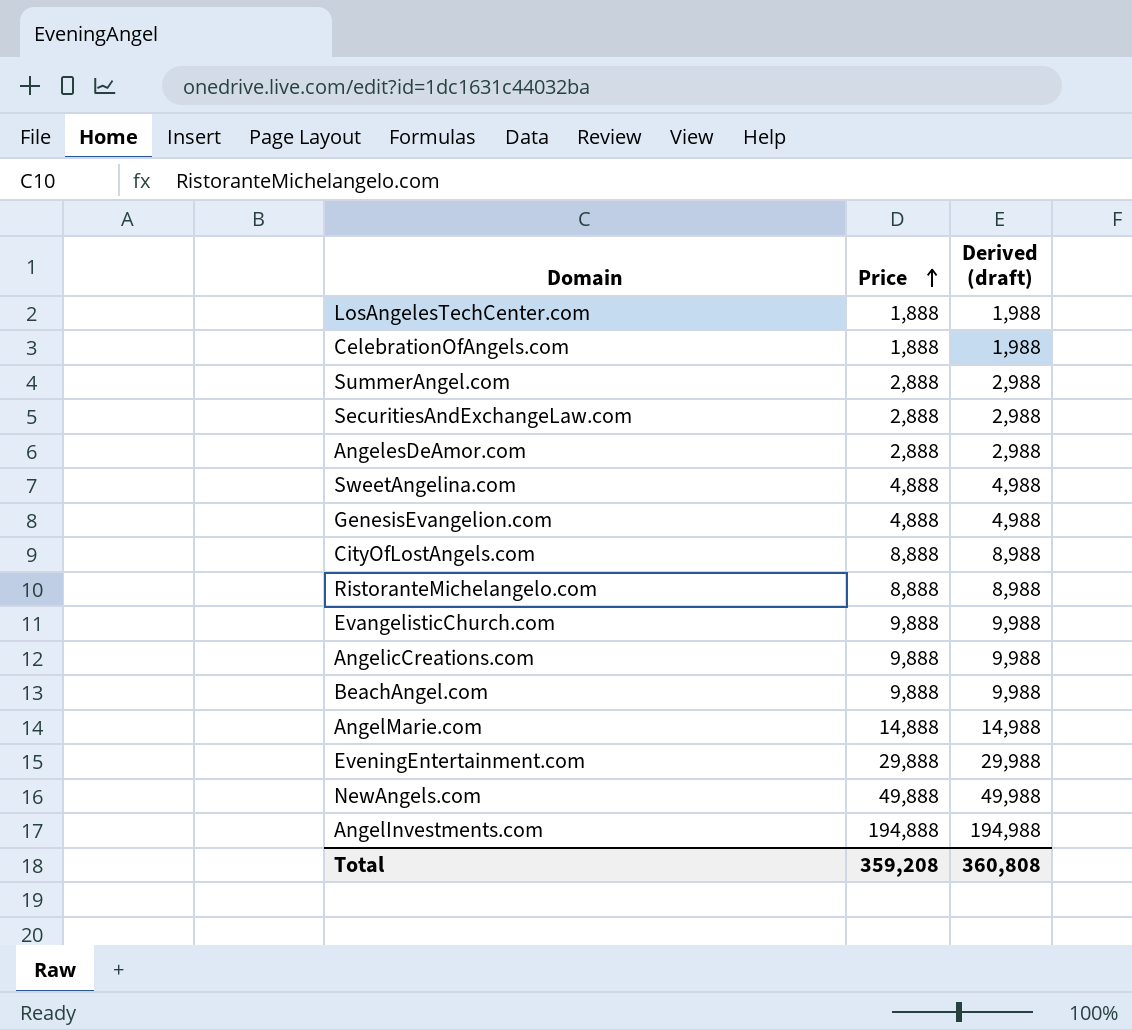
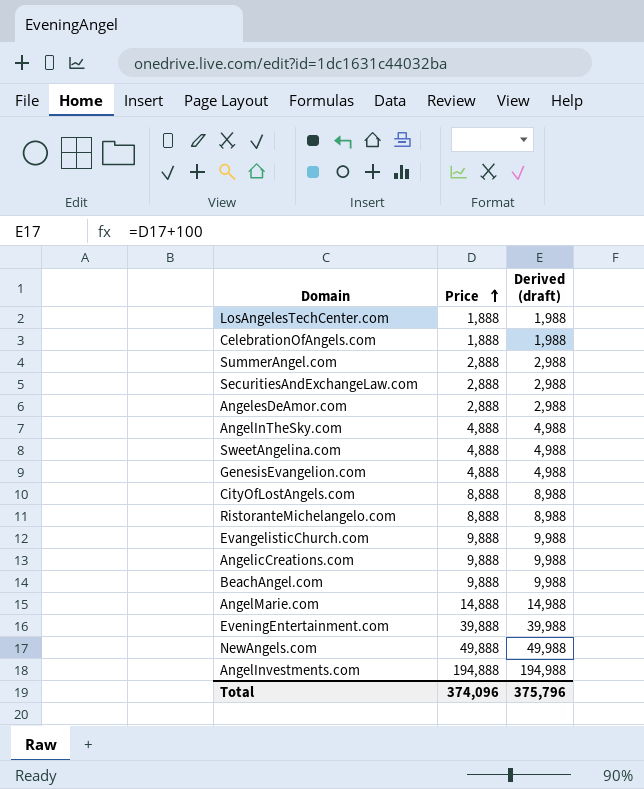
row AngelInTheSky.com: none -> 4,888 | 4,988
EveningEntertainment.com | Price: 29,888 -> 39,888
EveningEntertainment.com | Derived (draft): 29,988 -> 39,988
Total | Price: 359,208 -> 374,096
Total | Derived (draft): 360,808 -> 375,796

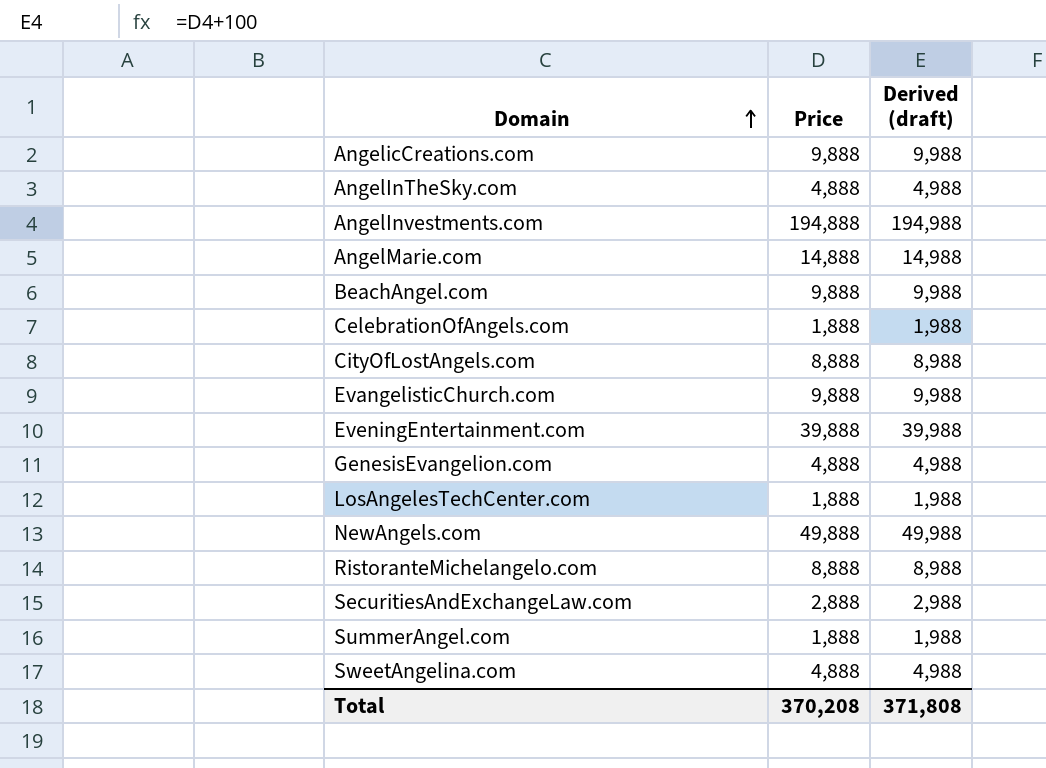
row order: Price ascending -> Domain ascending
row AngelesDeAmor.com: 2,888 | 2,988 -> none
SummerAngel.com | Price: 2,888 -> 1,888
SummerAngel.com | Derived (draft): 2,988 -> 1,988
Total | Price: 374,096 -> 370,208
Total | Derived (draft): 375,796 -> 371,808

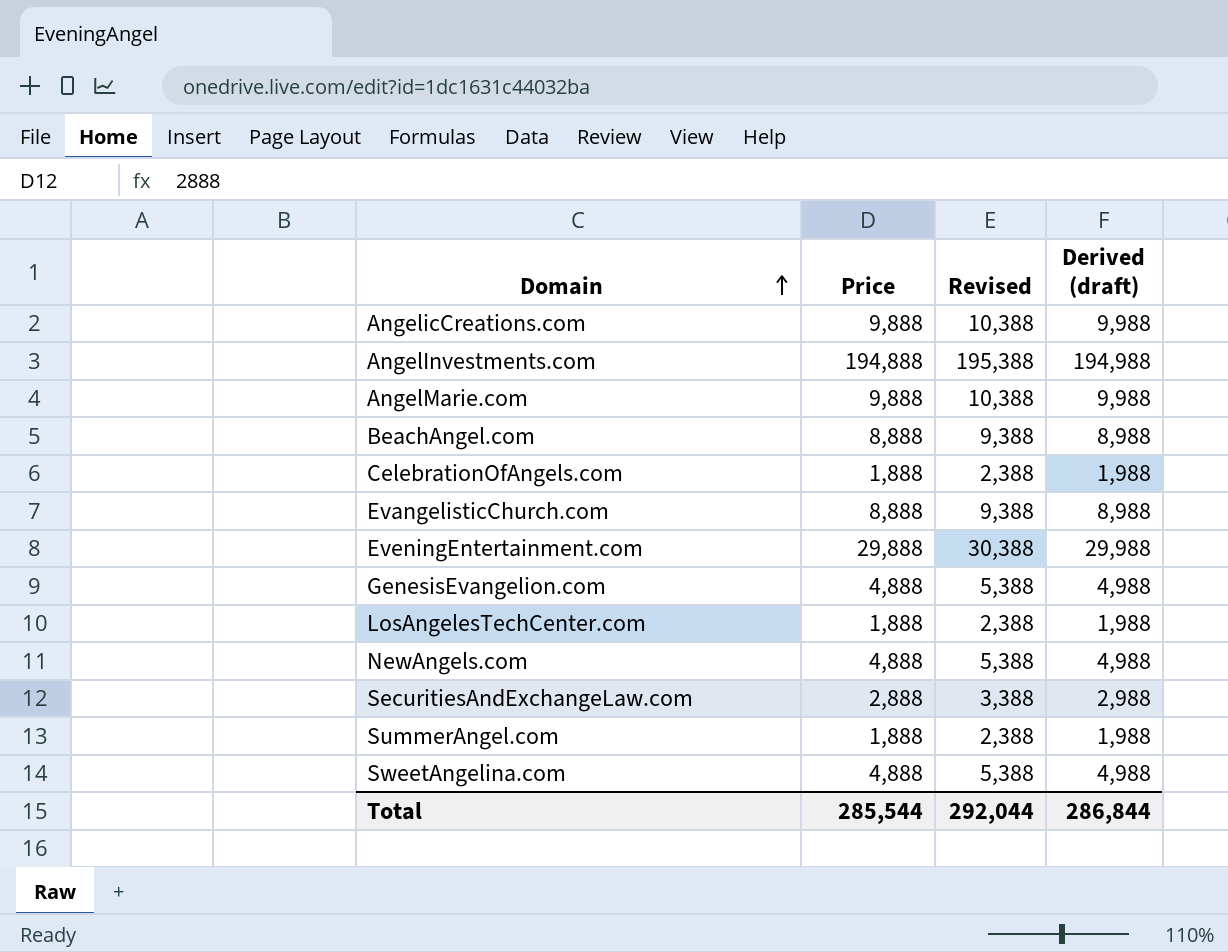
column Revised | formula: none -> [Price] + 500
row AngelInTheSky.com: 4,888 | 4,988 -> none
row CityOfLostAngels.com: 8,888 | 8,988 -> none
row RistoranteMichelangelo.com: 8,888 | 8,988 -> none
AngelMarie.com | Price: 14,888 -> 9,888
AngelMarie.com | Derived (draft): 14,988 -> 9,988
BeachAngel.com | Price: 9,888 -> 8,888
BeachAngel.com | Derived (draft): 9,988 -> 8,988
EvangelisticChurch.com | Price: 9,888 -> 8,888
EvangelisticChurch.com | Derived (draft): 9,988 -> 8,988
EveningEntertainment.com | Price: 39,888 -> 29,888
EveningEntertainment.com | Derived (draft): 39,988 -> 29,988
NewAngels.com | Price: 49,888 -> 4,888
NewAngels.com | Derived (draft): 49,988 -> 4,988
Total | Price: 370,208 -> 285,544
Total | Derived (draft): 371,808 -> 286,844

